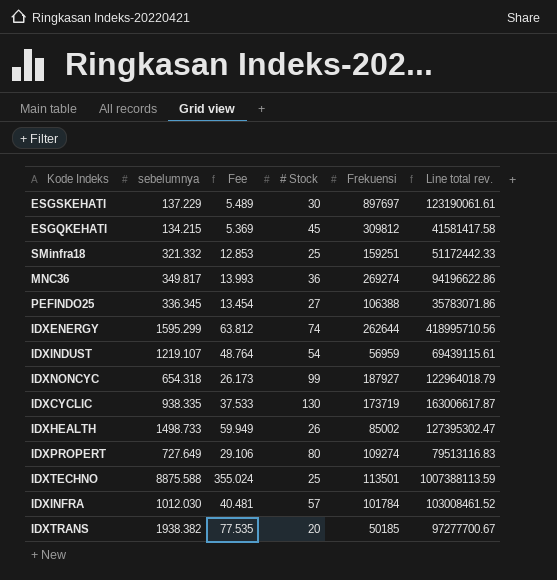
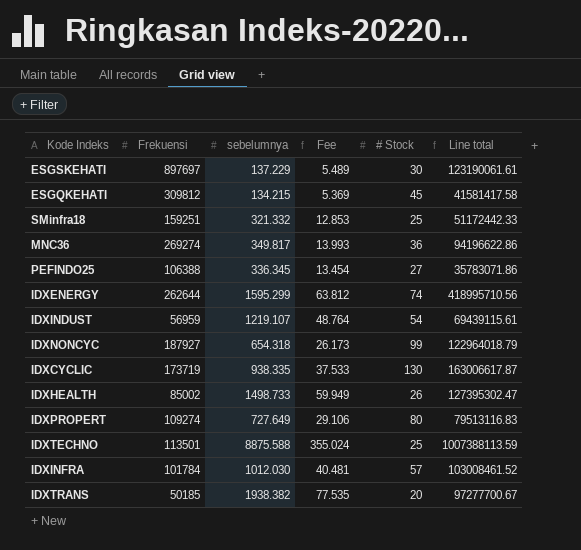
column Frekuensi | position: 5 -> 2
column name: Line total rev. -> Line total

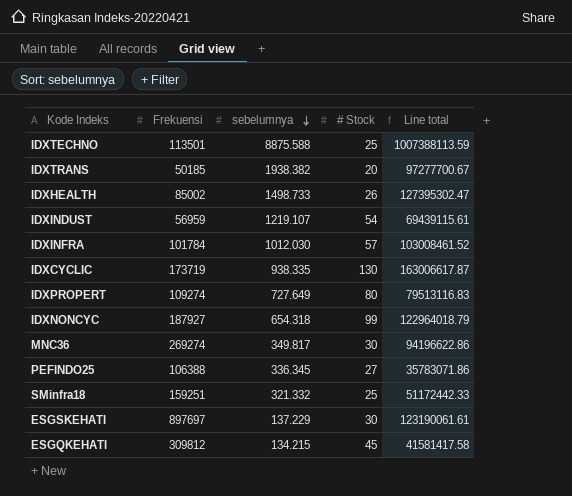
row order: none -> sebelumnya descending
column Fee | formula: [sebelumnya] * 0.04 -> none
row IDXENERGY: 262644 | 1595.299 | 63.812 | 74 | 418995710.56 -> none
MNC36 | # Stock: 36 -> 30

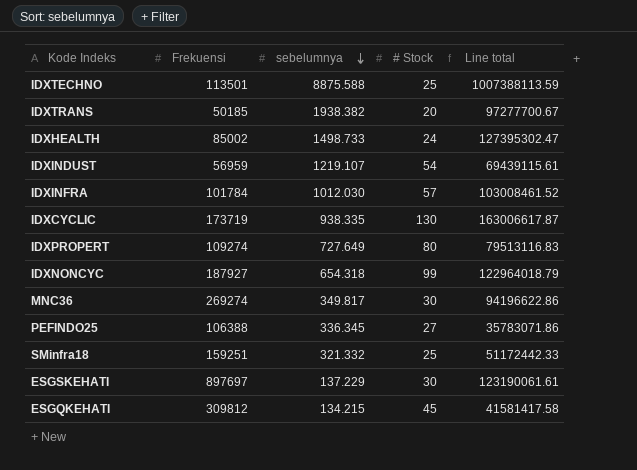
IDXHEALTH | # Stock: 26 -> 24

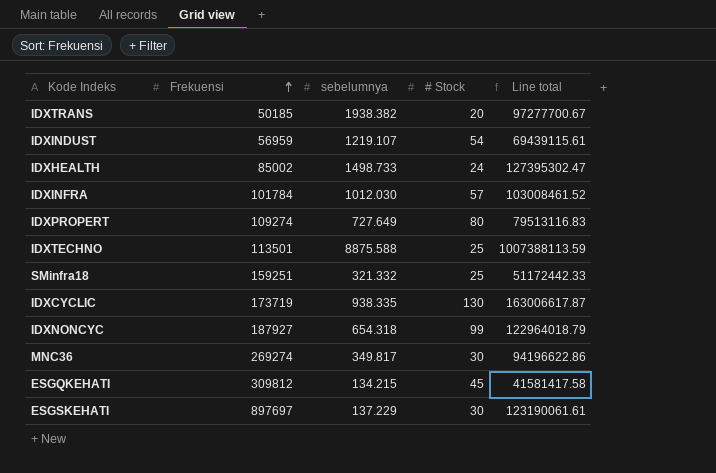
row order: sebelumnya descending -> Frekuensi ascending
row PEFINDO25: 106388 | 336.345 | 27 | 35783071.86 -> none

